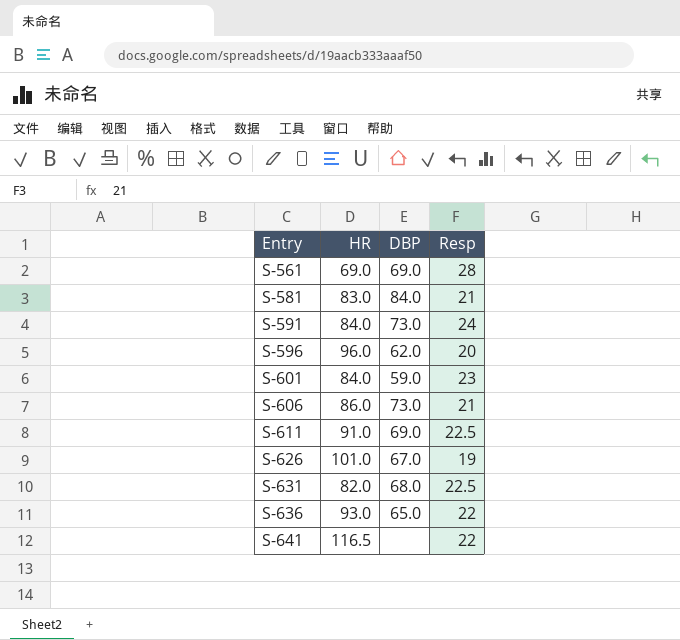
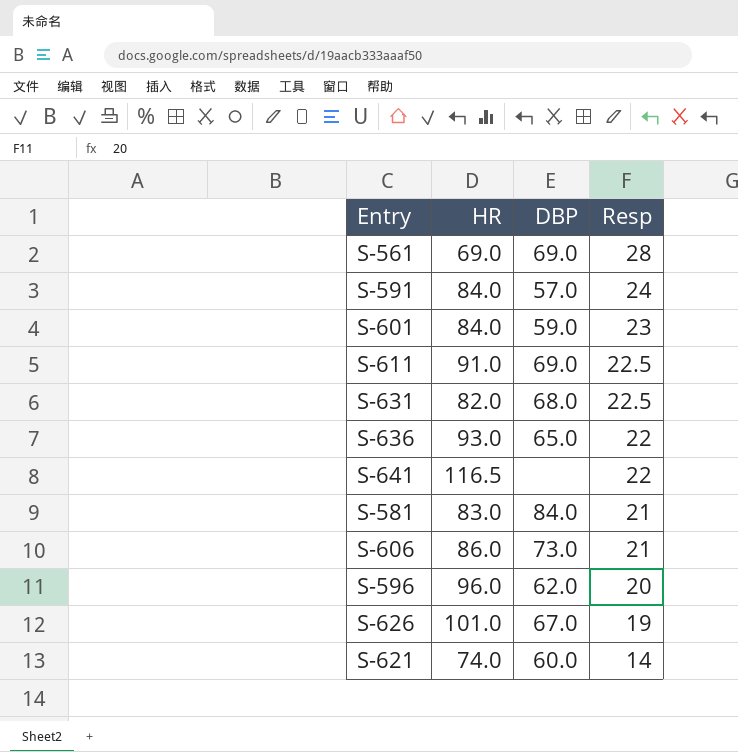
row order: Entry ascending -> Resp descending
S-591 | DBP: 73.0 -> 57.0
row S-621: none -> 74.0 | 60.0 | 14

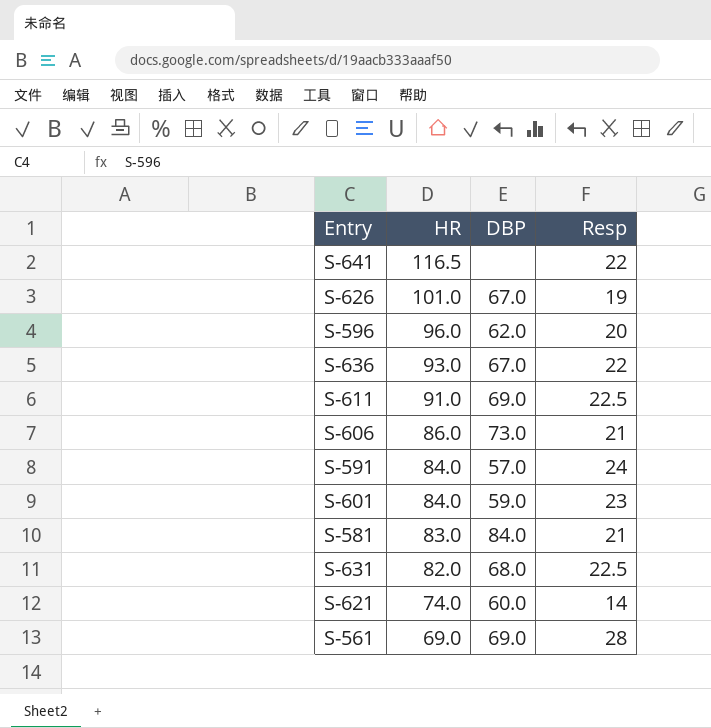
row order: Resp descending -> HR descending
S-636 | DBP: 65.0 -> 67.0

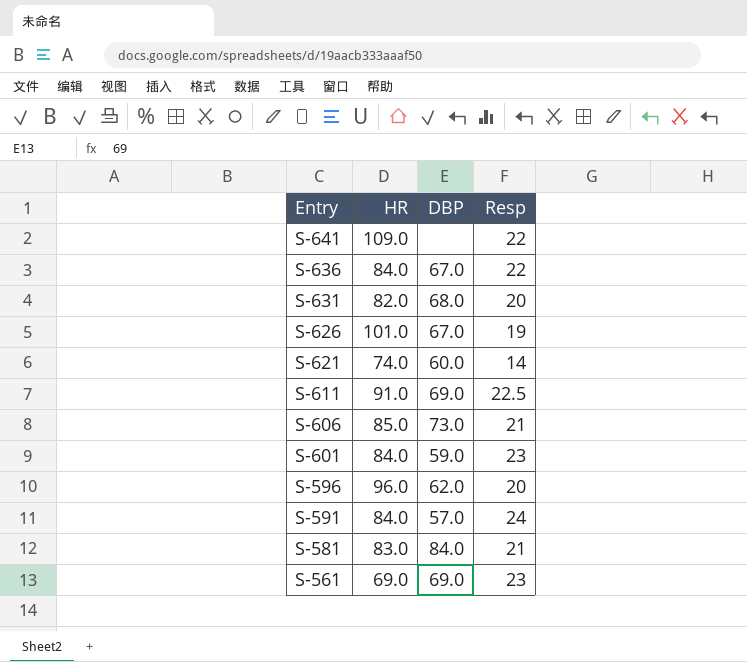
row order: HR descending -> Entry descending
S-641 | HR: 116.5 -> 109.0
S-636 | HR: 93.0 -> 84.0
S-631 | Resp: 22.5 -> 20
S-606 | HR: 86.0 -> 85.0
S-561 | Resp: 28 -> 23

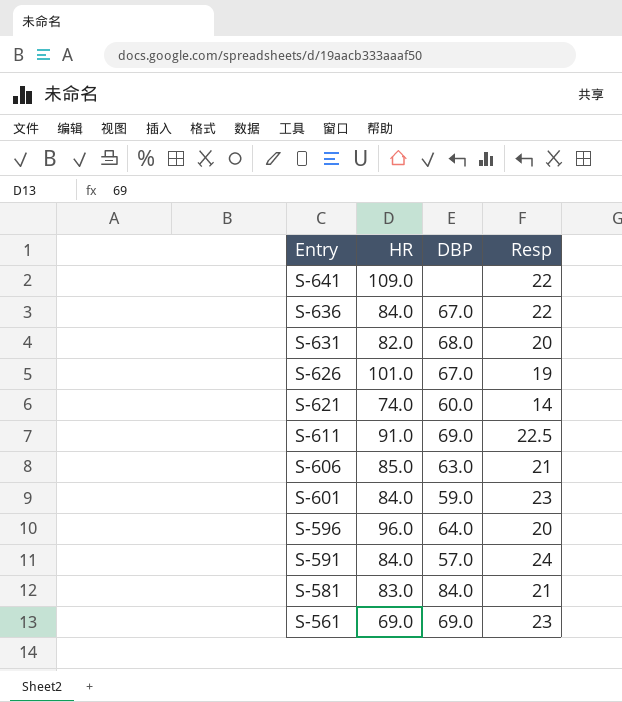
S-606 | DBP: 73.0 -> 63.0
S-596 | DBP: 62.0 -> 64.0

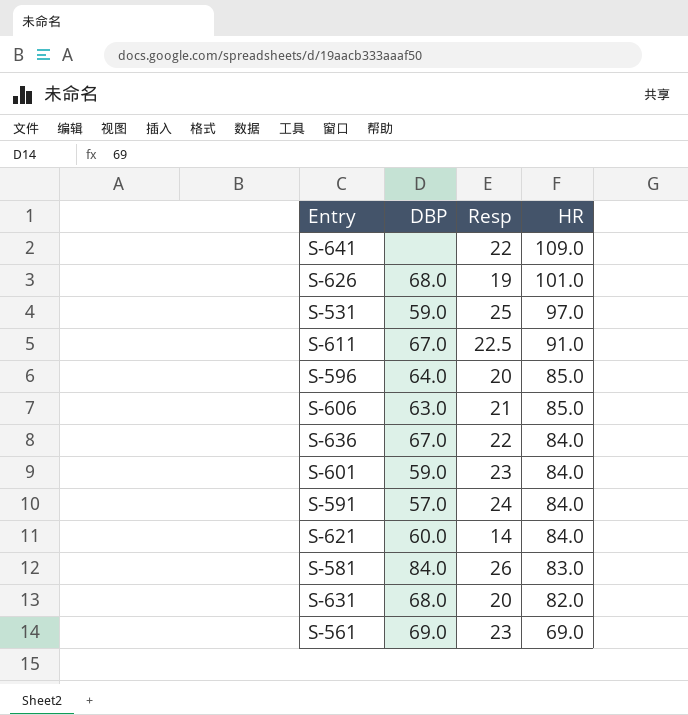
row order: Entry descending -> HR descending
column HR | position: 2 -> 4
S-626 | DBP: 67.0 -> 68.0
row S-531: none -> 59.0 | 25 | 97.0
S-611 | DBP: 69.0 -> 67.0
S-596 | HR: 96.0 -> 85.0
S-621 | HR: 74.0 -> 84.0
S-581 | Resp: 21 -> 26

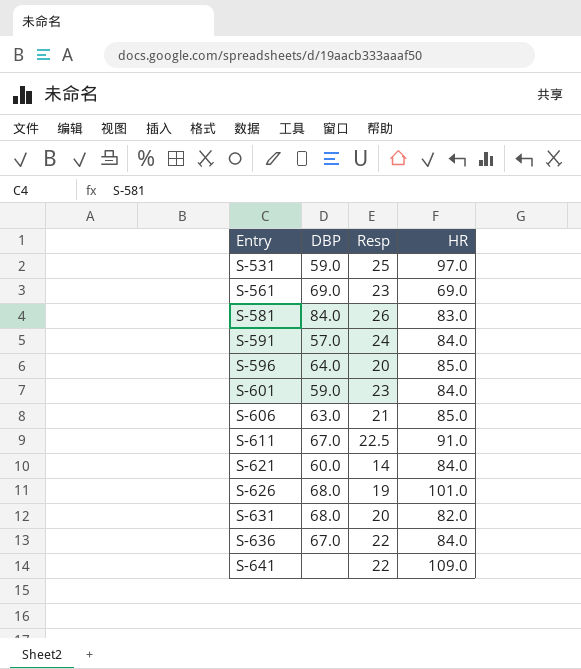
row order: HR descending -> Entry ascending

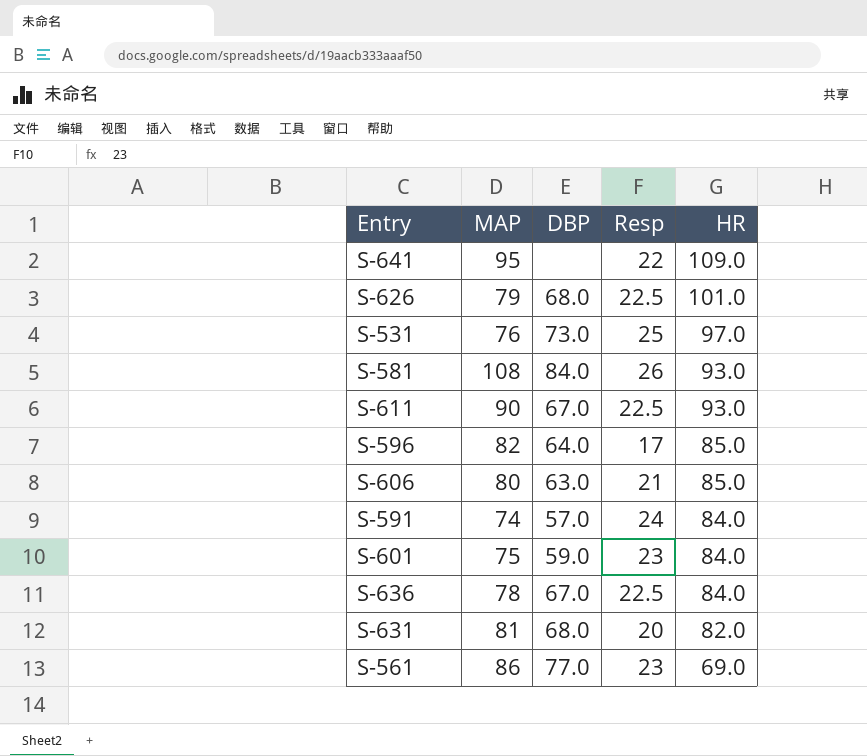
row order: Entry ascending -> HR descending
column MAP | position: none -> 2
row S-621: 60.0 | 14 | 84.0 -> none
S-626 | Resp: 19 -> 22.5
S-531 | DBP: 59.0 -> 73.0
S-581 | HR: 83.0 -> 93.0
S-611 | HR: 91.0 -> 93.0
S-596 | Resp: 20 -> 17
S-636 | Resp: 22 -> 22.5
S-561 | DBP: 69.0 -> 77.0

